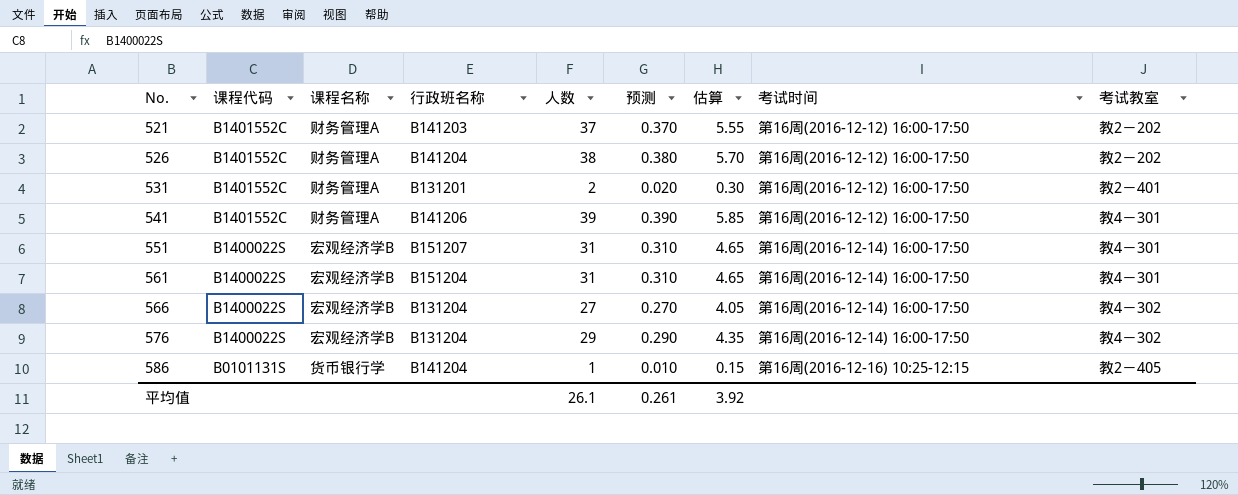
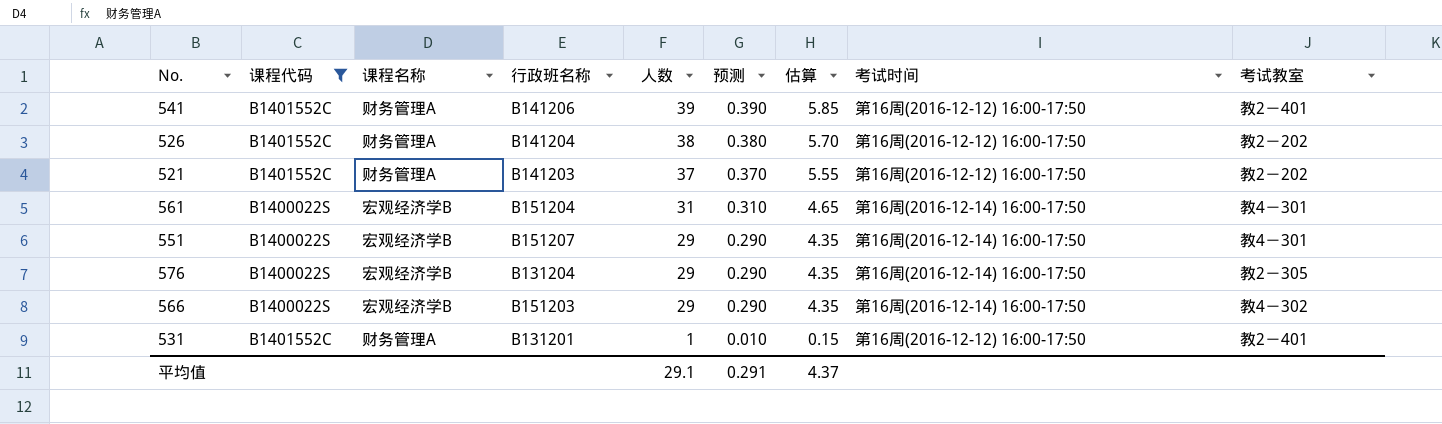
filter: none -> 课程代码 != B0101131S
row order: No. ascending -> 人数 descending
541 | 考试教室: 教4－301 -> 教2－401
551 | 人数: 31 -> 29
551 | 预测: 0.310 -> 0.290
551 | 估算: 4.65 -> 4.35
576 | 考试教室: 教4－302 -> 教2－305
566 | 行政班名称: B131204 -> B151203
566 | 人数: 27 -> 29
566 | 预测: 0.270 -> 0.290
566 | 估算: 4.05 -> 4.35
531 | 人数: 2 -> 1
531 | 预测: 0.020 -> 0.010
531 | 估算: 0.30 -> 0.15
平均值 | 人数: 26.1 -> 29.1
平均值 | 预测: 0.261 -> 0.291
平均值 | 估算: 3.92 -> 4.37

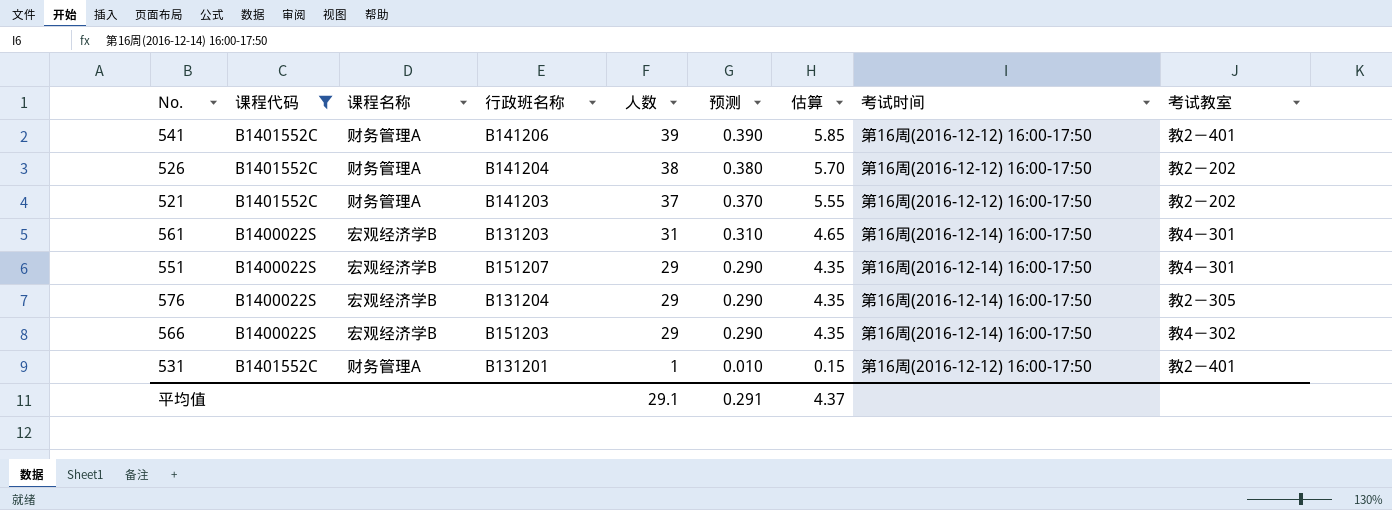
561 | 行政班名称: B151204 -> B131203

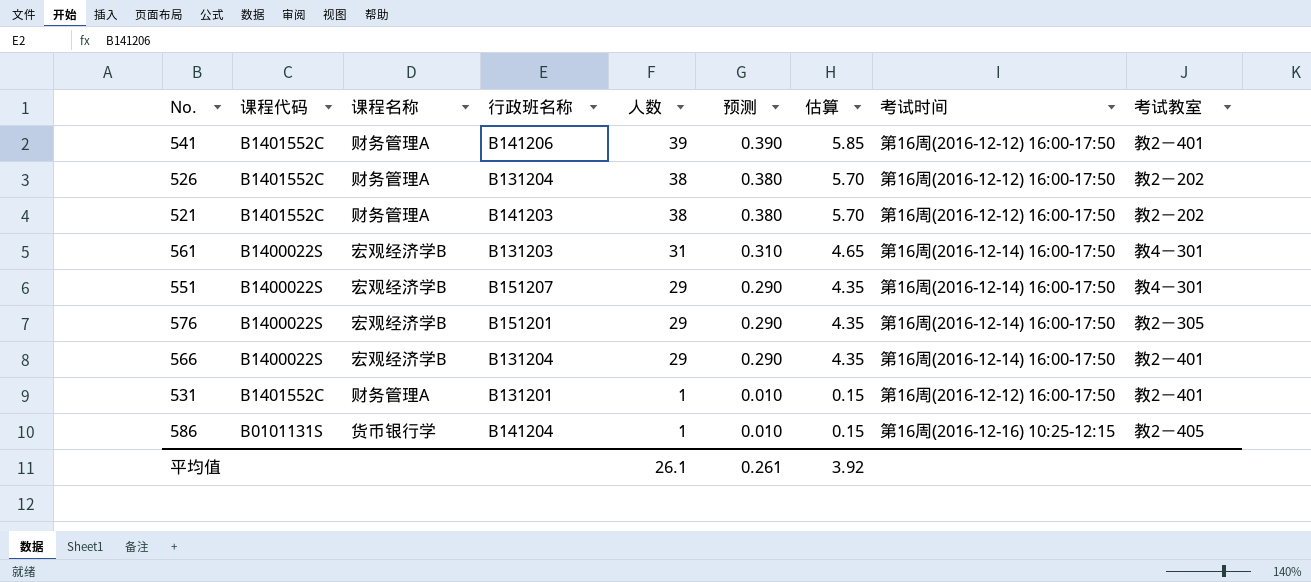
filter: 课程代码 != B0101131S -> none
526 | 行政班名称: B141204 -> B131204
521 | 人数: 37 -> 38
521 | 预测: 0.370 -> 0.380
521 | 估算: 5.55 -> 5.70
576 | 行政班名称: B131204 -> B151201
566 | 行政班名称: B151203 -> B131204
566 | 考试教室: 教4－302 -> 教2－401
平均值 | 人数: 29.1 -> 26.1
平均值 | 预测: 0.291 -> 0.261
平均值 | 估算: 4.37 -> 3.92

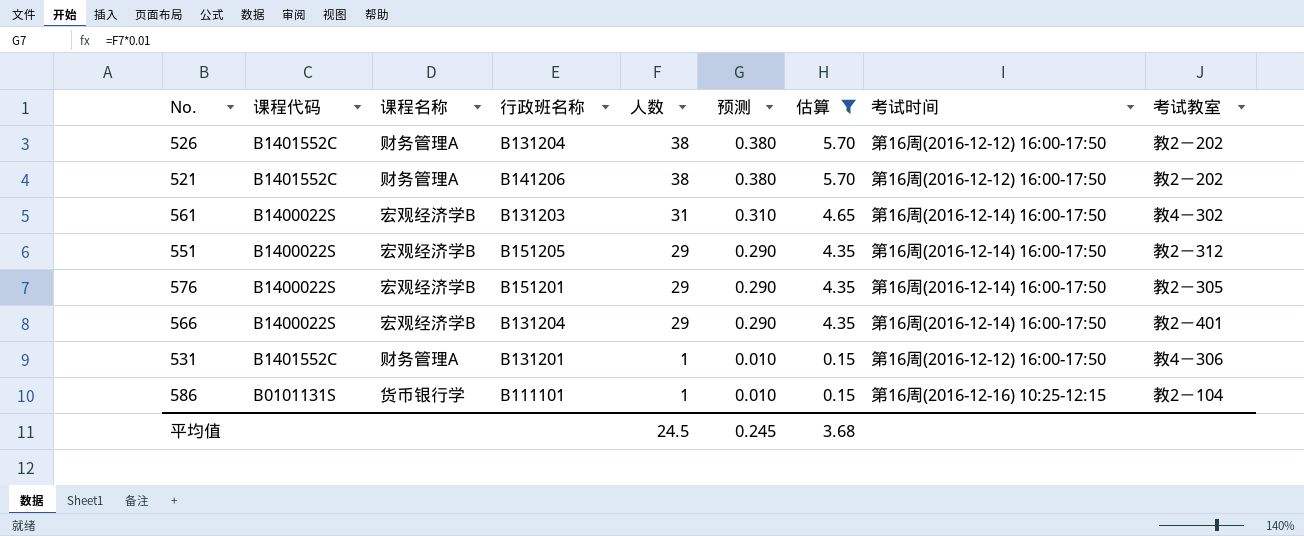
filter: none -> 估算 != 5.85
521 | 行政班名称: B141203 -> B141206
561 | 考试教室: 教4－301 -> 教4－302
551 | 行政班名称: B151207 -> B151205
551 | 考试教室: 教4－301 -> 教2－312
531 | 考试教室: 教2－401 -> 教4－306
586 | 行政班名称: B141204 -> B111101
586 | 考试教室: 教2－405 -> 教2－104
平均值 | 人数: 26.1 -> 24.5
平均值 | 预测: 0.261 -> 0.245
平均值 | 估算: 3.92 -> 3.68

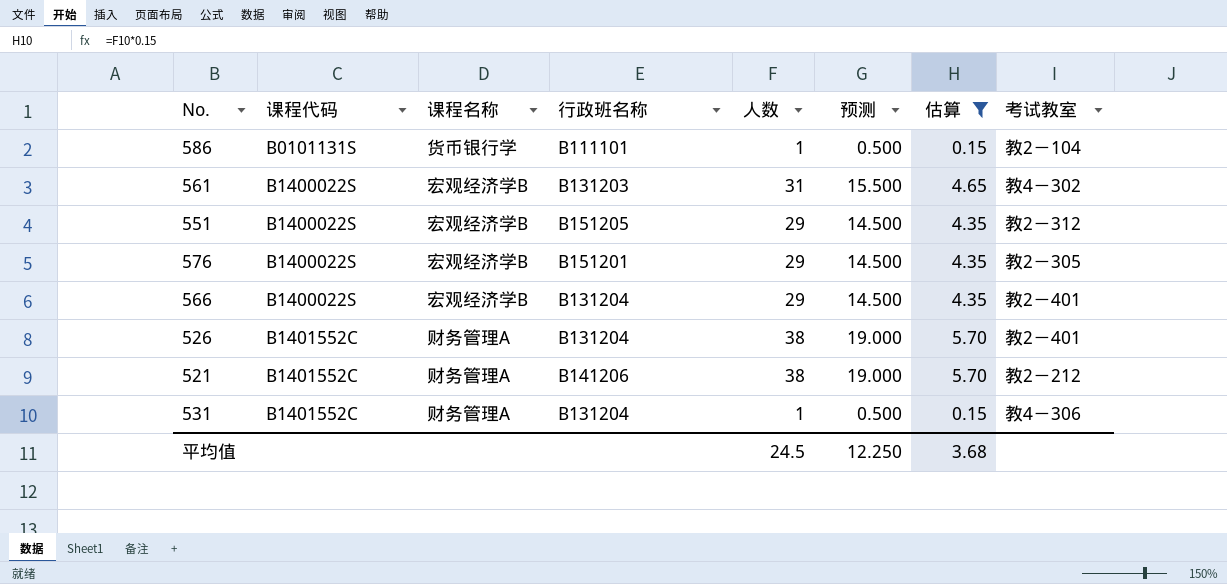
row order: 人数 descending -> 课程代码 ascending
column 考试时间 | position: 8 -> none
column 预测 | formula: [人数] * 0.01 -> [人数] * 0.5
526 | 考试教室: 教2－202 -> 教2－401
521 | 考试教室: 教2－202 -> 教2－212
531 | 行政班名称: B131201 -> B131204
平均值 | 预测: 0.245 -> 12.250

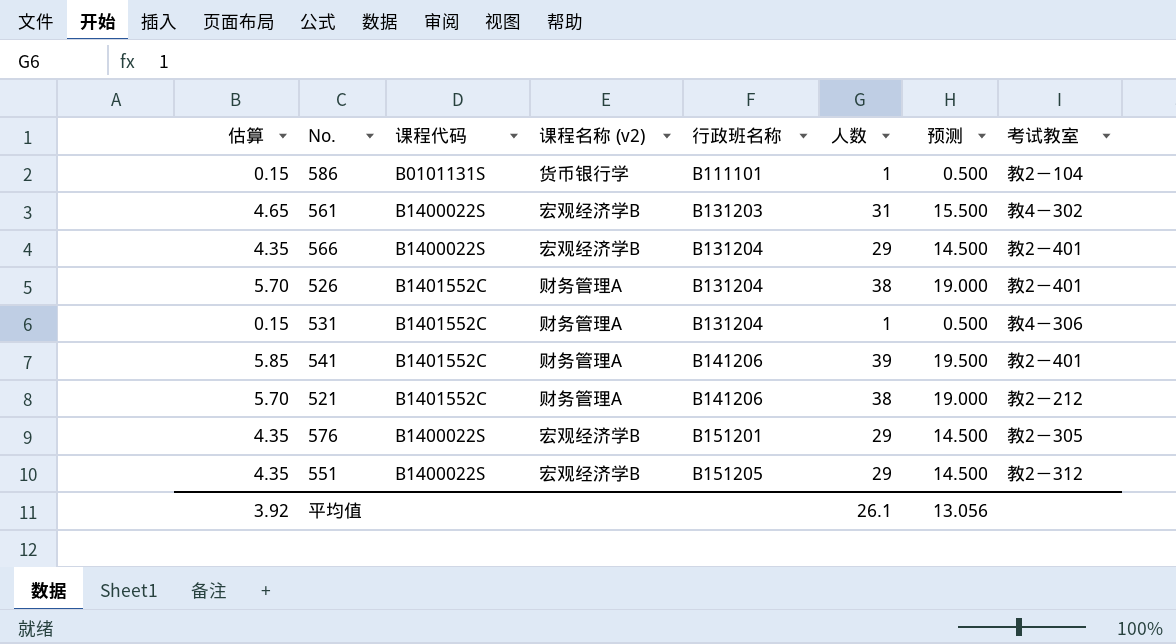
filter: 估算 != 5.85 -> none
row order: 课程代码 ascending -> 行政班名称 ascending
column 估算 | position: 7 -> 1
column name: 课程名称 -> 课程名称 (v2)
平均值 | 估算: 3.68 -> 3.92
平均值 | 人数: 24.5 -> 26.1
平均值 | 预测: 12.250 -> 13.056

